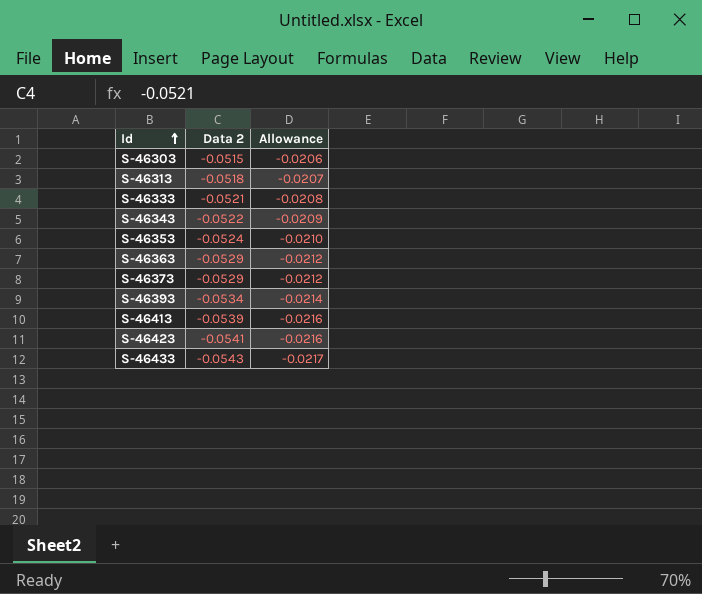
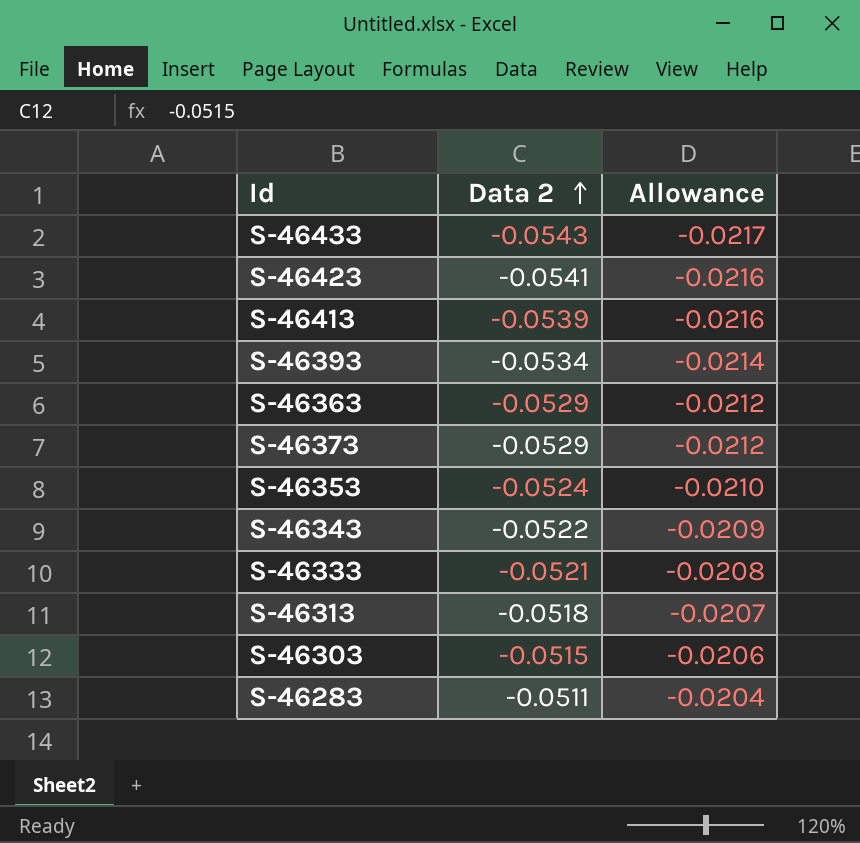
row order: Id ascending -> Data 2 ascending
row S-46283: none -> -0.0511 | -0.0204

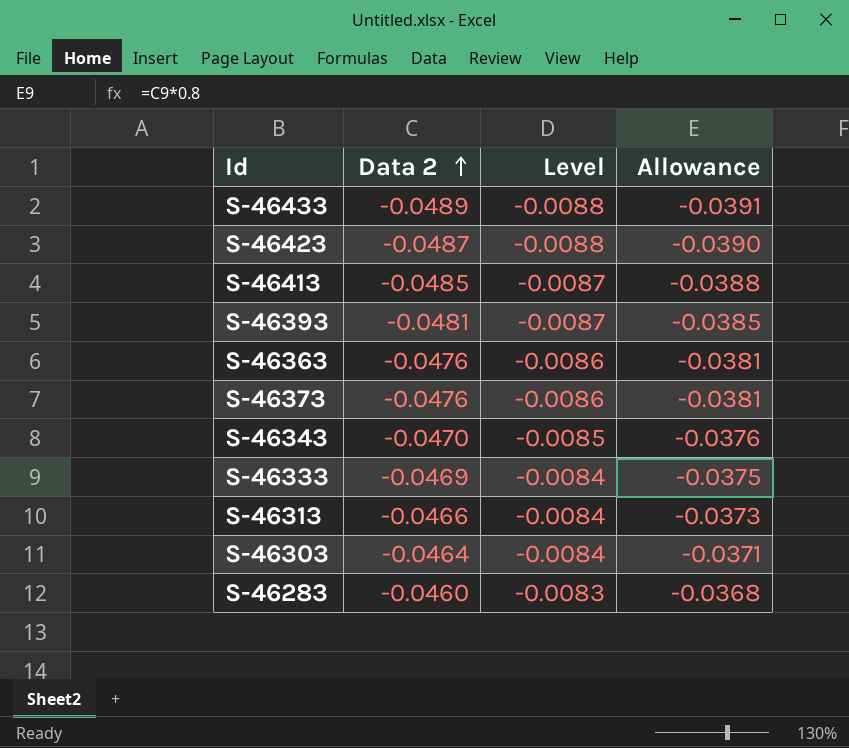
column Level | formula: none -> [Data 2] * 0.18
column Allowance | formula: [Data 2] * 0.4 -> [Data 2] * 0.8
row S-46353: -0.0524 | -0.0210 -> none
S-46433 | Data 2: -0.0543 -> -0.0489
S-46423 | Data 2: -0.0541 -> -0.0487
S-46413 | Data 2: -0.0539 -> -0.0485
S-46393 | Data 2: -0.0534 -> -0.0481
S-46363 | Data 2: -0.0529 -> -0.0476
S-46373 | Data 2: -0.0529 -> -0.0476
S-46343 | Data 2: -0.0522 -> -0.0470
S-46333 | Data 2: -0.0521 -> -0.0469
S-46313 | Data 2: -0.0518 -> -0.0466
S-46303 | Data 2: -0.0515 -> -0.0464
S-46283 | Data 2: -0.0511 -> -0.0460

